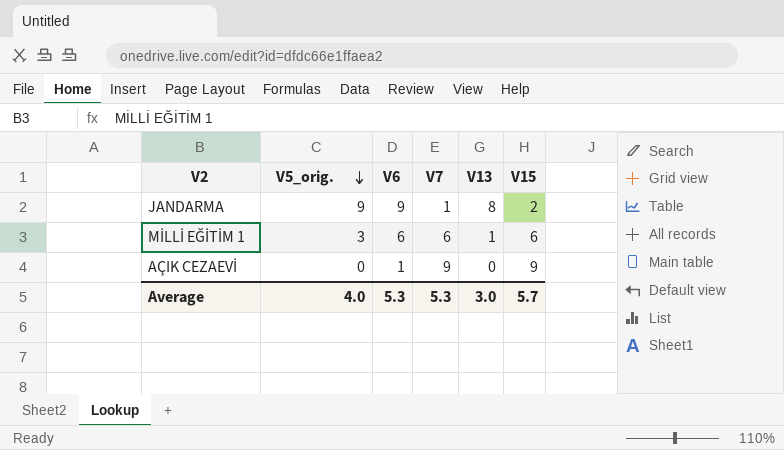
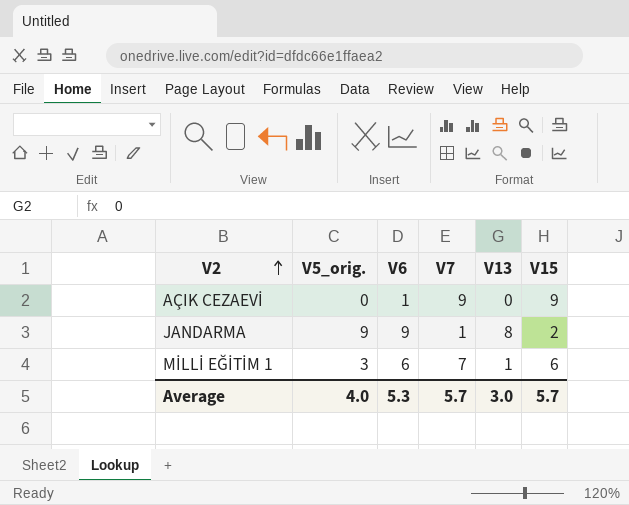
row order: V5_orig. descending -> V2 ascending
MİLLİ EĞİTİM 1 | V7: 6 -> 7
Average | V7: 5.3 -> 5.7

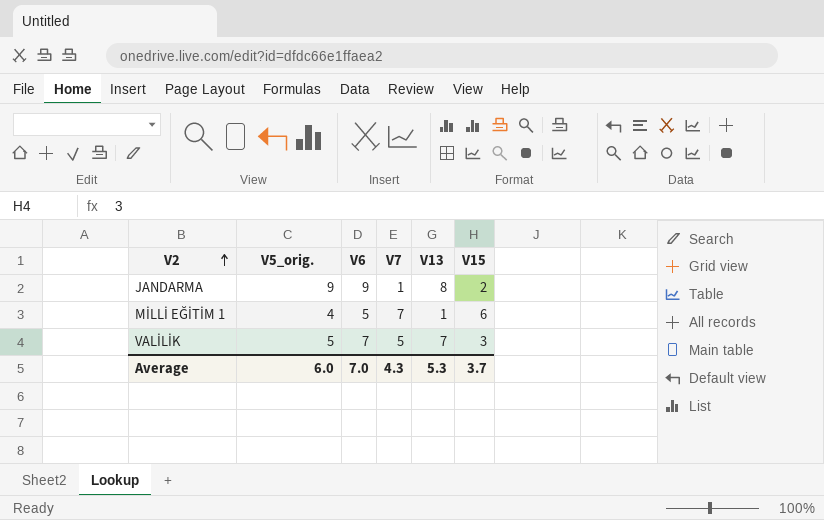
row AÇIK CEZAEVİ: 0 | 1 | 9 | 0 | 9 -> none
MİLLİ EĞİTİM 1 | V5_orig.: 3 -> 4
MİLLİ EĞİTİM 1 | V6: 6 -> 5
row VALİLİK: none -> 5 | 7 | 5 | 7 | 3
Average | V5_orig.: 4.0 -> 6.0
Average | V6: 5.3 -> 7.0
Average | V7: 5.7 -> 4.3
Average | V13: 3.0 -> 5.3
Average | V15: 5.7 -> 3.7

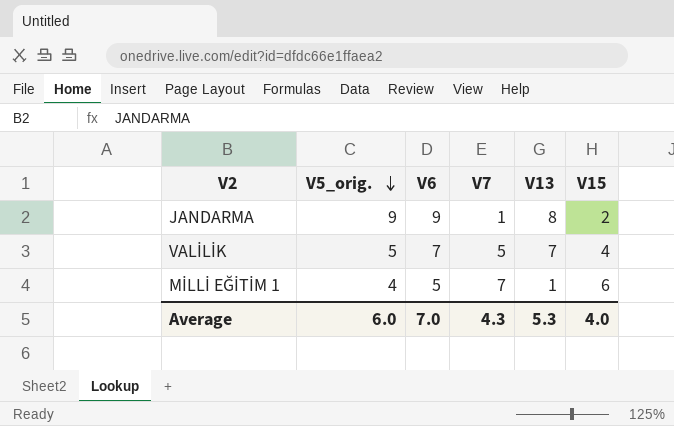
row order: V2 ascending -> V5_orig. descending
VALİLİK | V15: 3 -> 4
Average | V15: 3.7 -> 4.0

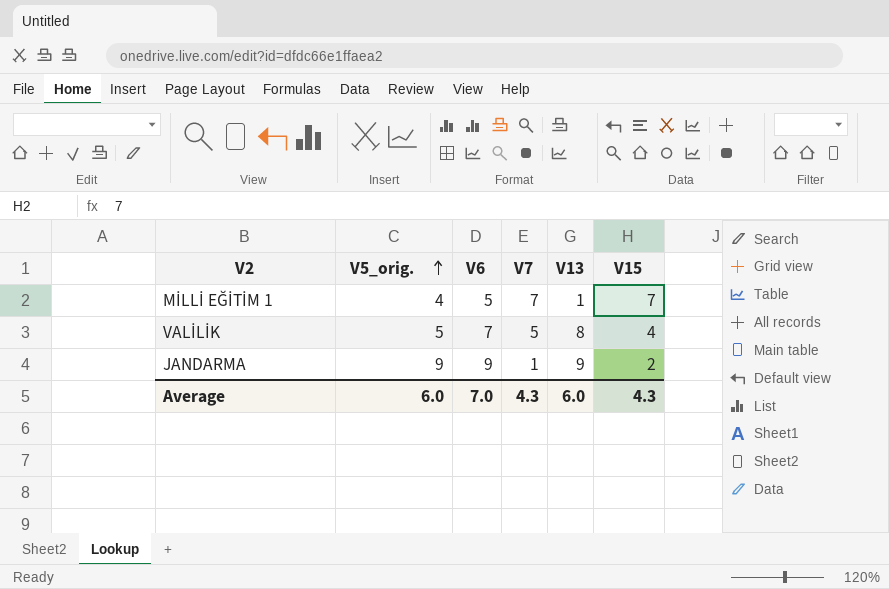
row order: V5_orig. descending -> V5_orig. ascending
MİLLİ EĞİTİM 1 | V15: 6 -> 7
VALİLİK | V13: 7 -> 8
JANDARMA | V13: 8 -> 9
Average | V13: 5.3 -> 6.0
Average | V15: 4.0 -> 4.3

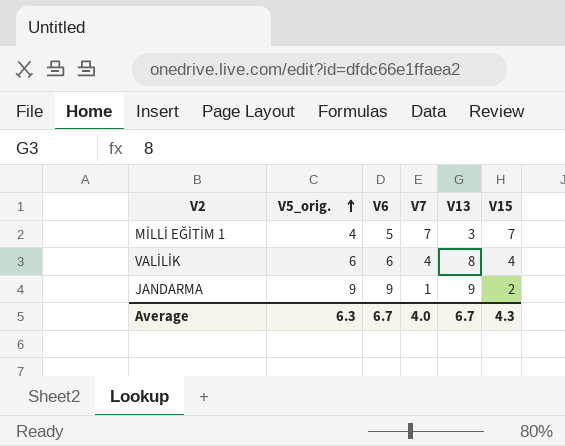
MİLLİ EĞİTİM 1 | V13: 1 -> 3
VALİLİK | V5_orig.: 5 -> 6
VALİLİK | V6: 7 -> 6
VALİLİK | V7: 5 -> 4
Average | V5_orig.: 6.0 -> 6.3
Average | V6: 7.0 -> 6.7
Average | V7: 4.3 -> 4.0
Average | V13: 6.0 -> 6.7

